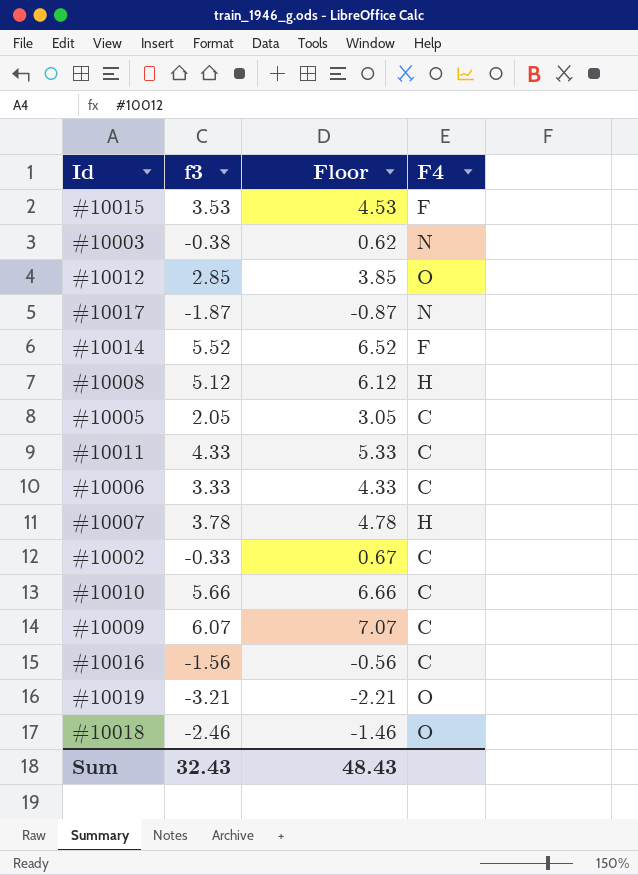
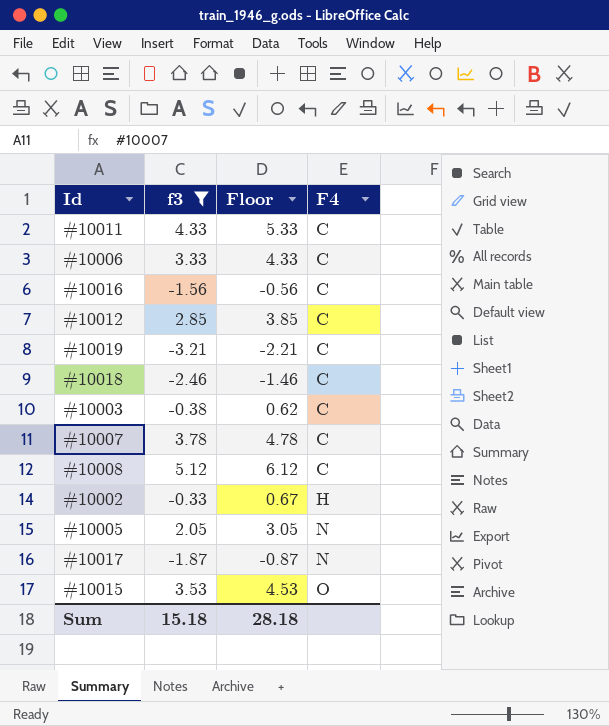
filter: none -> f3 <= 5.12
row order: none -> F4 ascending
#10012 | F4: O -> C
#10019 | F4: O -> C
#10018 | F4: O -> C
#10003 | F4: N -> C
#10007 | F4: H -> C
#10008 | F4: H -> C
#10002 | F4: C -> H
#10005 | F4: C -> N
#10015 | F4: F -> O
Sum | f3: 32.43 -> 15.18
Sum | Floor: 48.43 -> 28.18

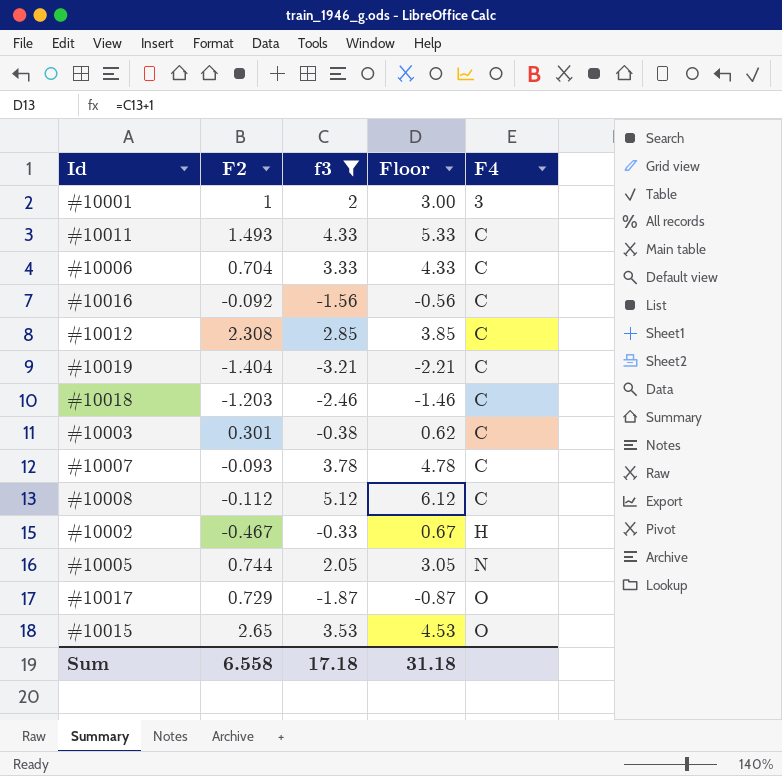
column F2 | position: none -> 2
row #10001: none -> 1 | 2 | 3.00 | 3
#10017 | F4: N -> O
Sum | f3: 15.18 -> 17.18
Sum | Floor: 28.18 -> 31.18

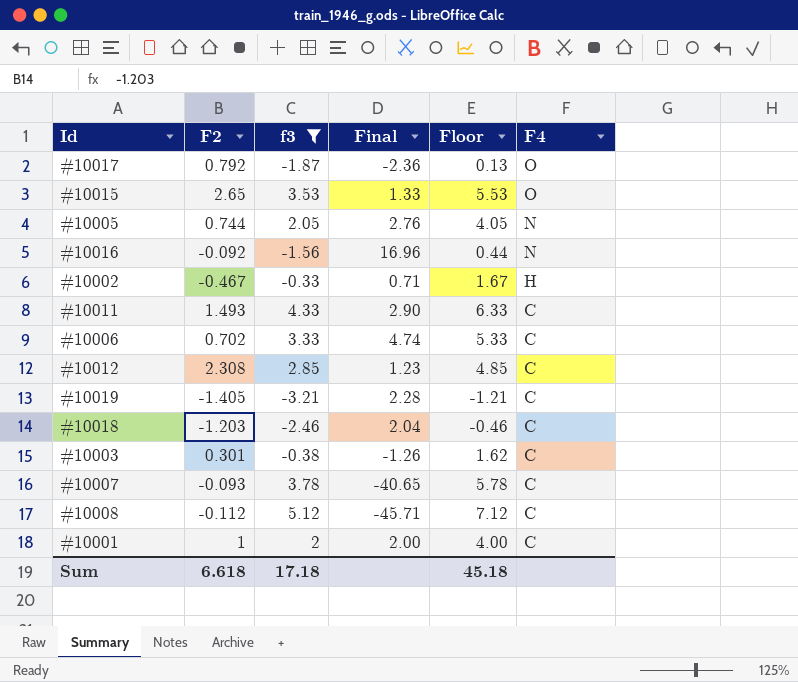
row order: F4 ascending -> F4 descending
column Final | formula: none -> [f3] / [F2]
column Floor | formula: [f3] + 1 -> [f3] + 2
#10017 | F2: 0.729 -> 0.792
#10016 | F4: C -> N
#10006 | F2: 0.704 -> 0.702
#10019 | F2: -1.404 -> -1.405
#10001 | F4: 3 -> C
Sum | F2: 6.558 -> 6.618
Sum | Floor: 31.18 -> 45.18

